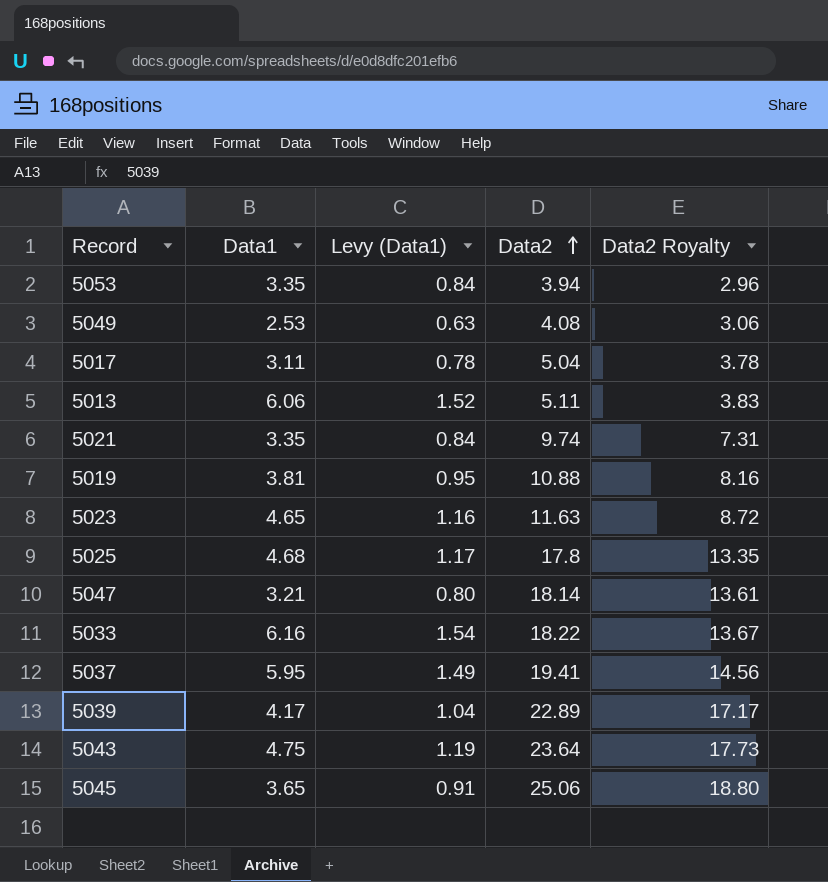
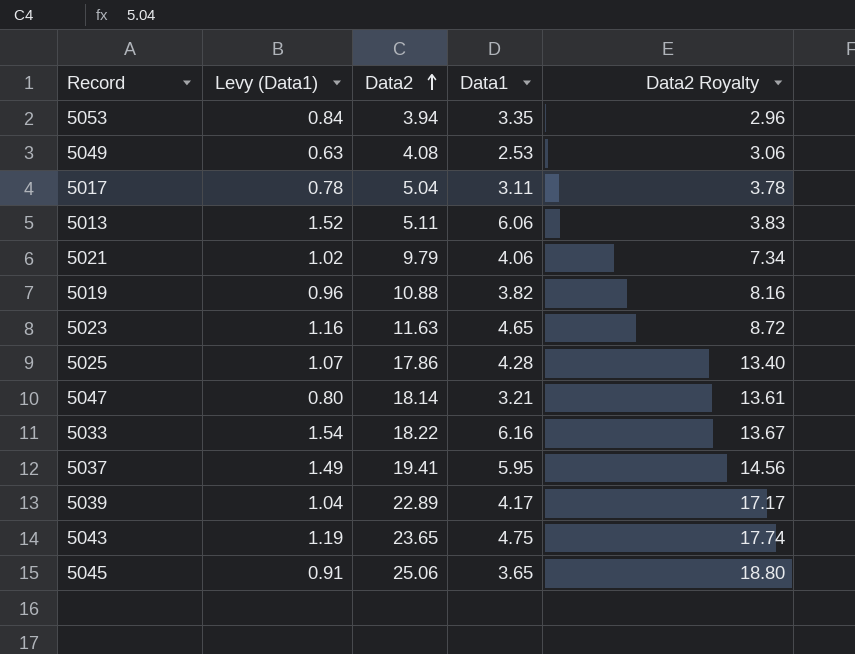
column Data1 | position: 2 -> 4
5021 | Levy (Data1): 0.84 -> 1.02
5021 | Data2: 9.74 -> 9.79
5021 | Data1: 3.35 -> 4.06
5021 | Data2 Royalty: 7.31 -> 7.34
5019 | Levy (Data1): 0.95 -> 0.96
5019 | Data1: 3.81 -> 3.82
5025 | Levy (Data1): 1.17 -> 1.07
5025 | Data2: 17.8 -> 17.86
5025 | Data1: 4.68 -> 4.28
5025 | Data2 Royalty: 13.35 -> 13.40
5043 | Data2: 23.64 -> 23.65
5043 | Data2 Royalty: 17.73 -> 17.74

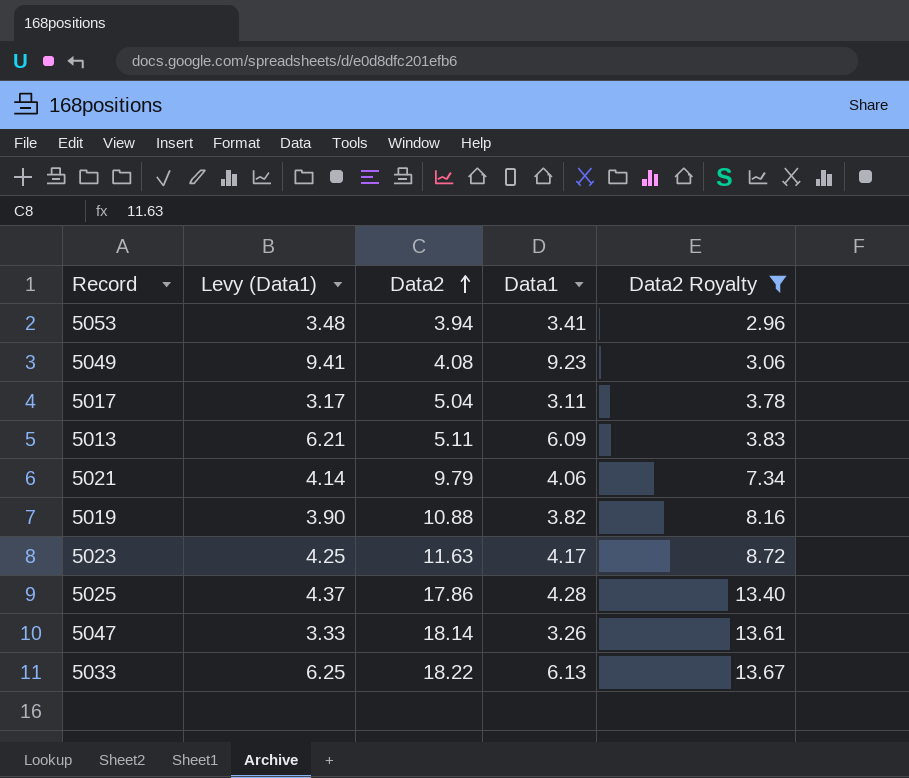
filter: none -> Data2 Royalty <= 13.67
column Levy (Data1) | formula: [Data1] * 0.25 -> [Data1] * 1.02
5053 | Data1: 3.35 -> 3.41
5049 | Data1: 2.53 -> 9.23
5013 | Data1: 6.06 -> 6.09
5023 | Data1: 4.65 -> 4.17
5047 | Data1: 3.21 -> 3.26
5033 | Data1: 6.16 -> 6.13

